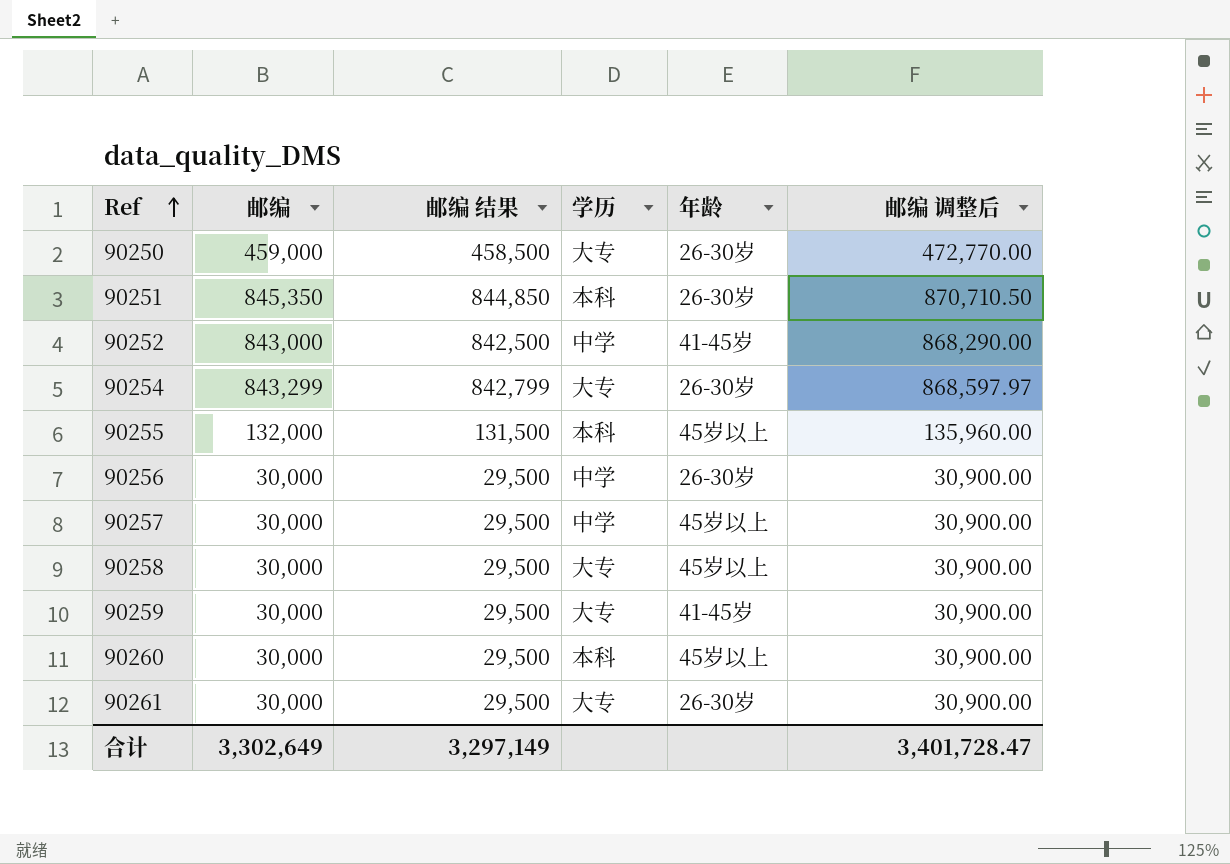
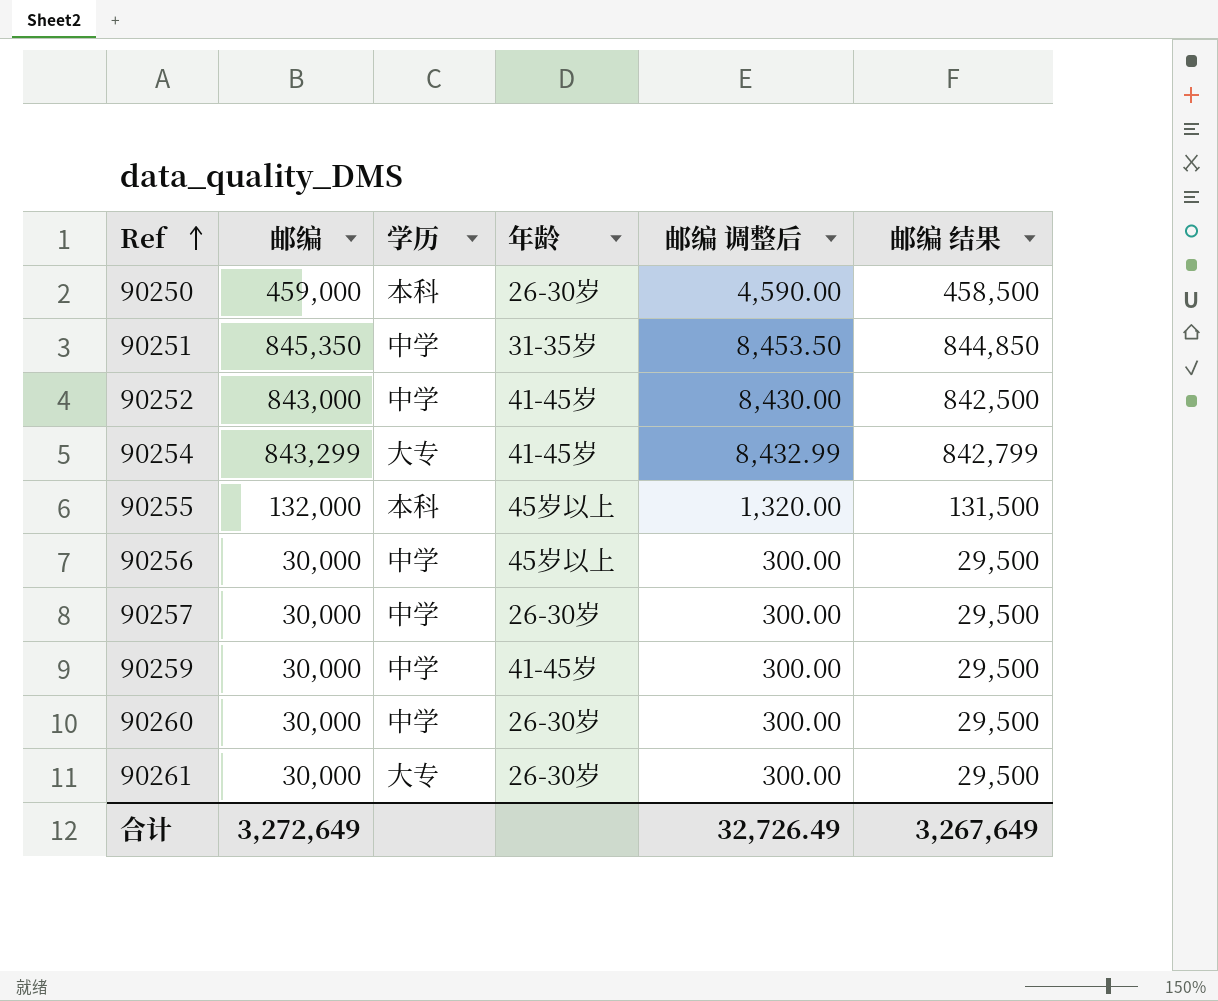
column 邮编 调整后 | formula: [邮编] * 1.03 -> [邮编] * 0.01
column 邮编 结果 | position: 3 -> 6
row 90258: 30,000 | 29,500 | 大专 | 45岁以上 | 30,900.00 -> none
90250 | 学历: 大专 -> 本科
90251 | 学历: 本科 -> 中学
90251 | 年龄: 26-30岁 -> 31-35岁
90254 | 年龄: 26-30岁 -> 41-45岁
90256 | 年龄: 26-30岁 -> 45岁以上
90257 | 年龄: 45岁以上 -> 26-30岁
90259 | 学历: 大专 -> 中学
90260 | 学历: 本科 -> 中学
90260 | 年龄: 45岁以上 -> 26-30岁
合计 | 邮编: 3,302,649 -> 3,272,649
合计 | 邮编 调整后: 3,401,728.47 -> 32,726.49
合计 | 邮编 结果: 3,297,149 -> 3,267,649

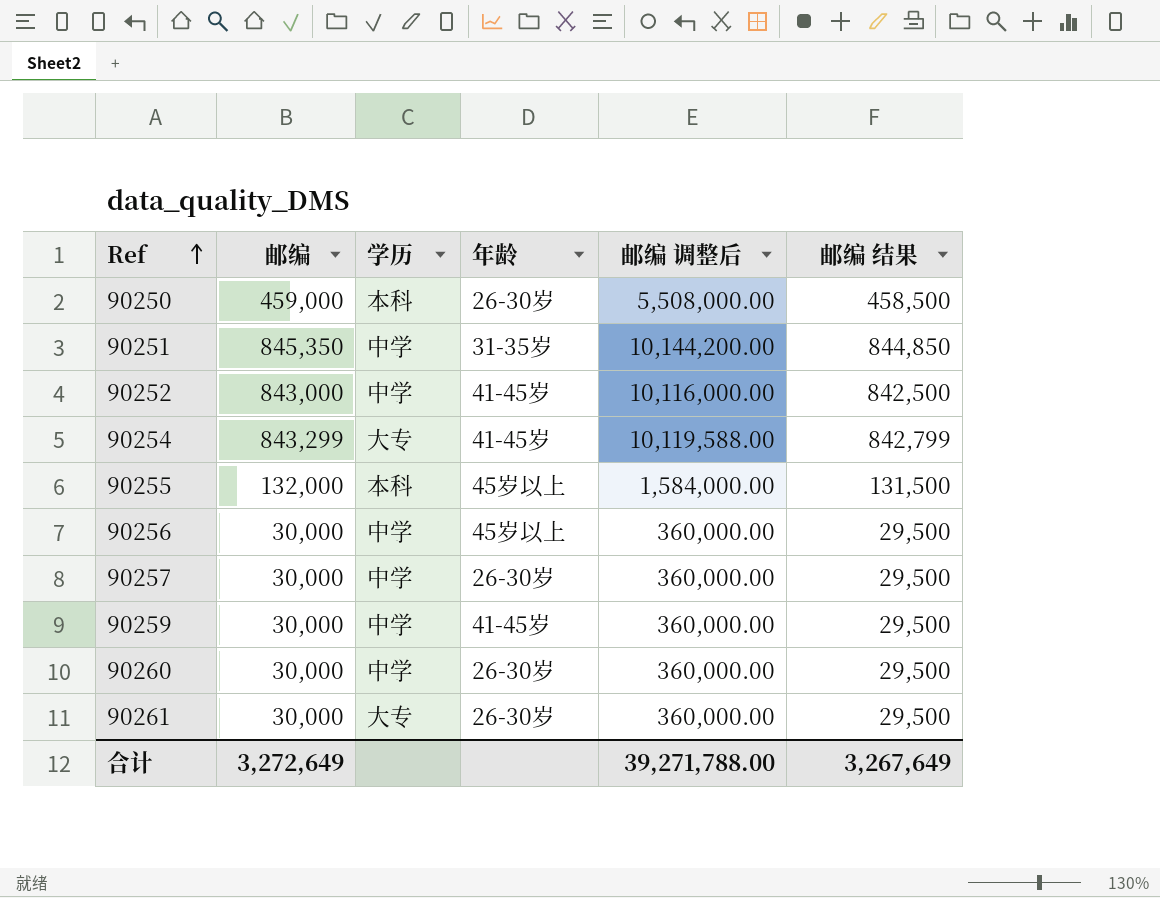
column 邮编 调整后 | formula: [邮编] * 0.01 -> [邮编] * 12
合计 | 邮编 调整后: 32,726.49 -> 39,271,788.00

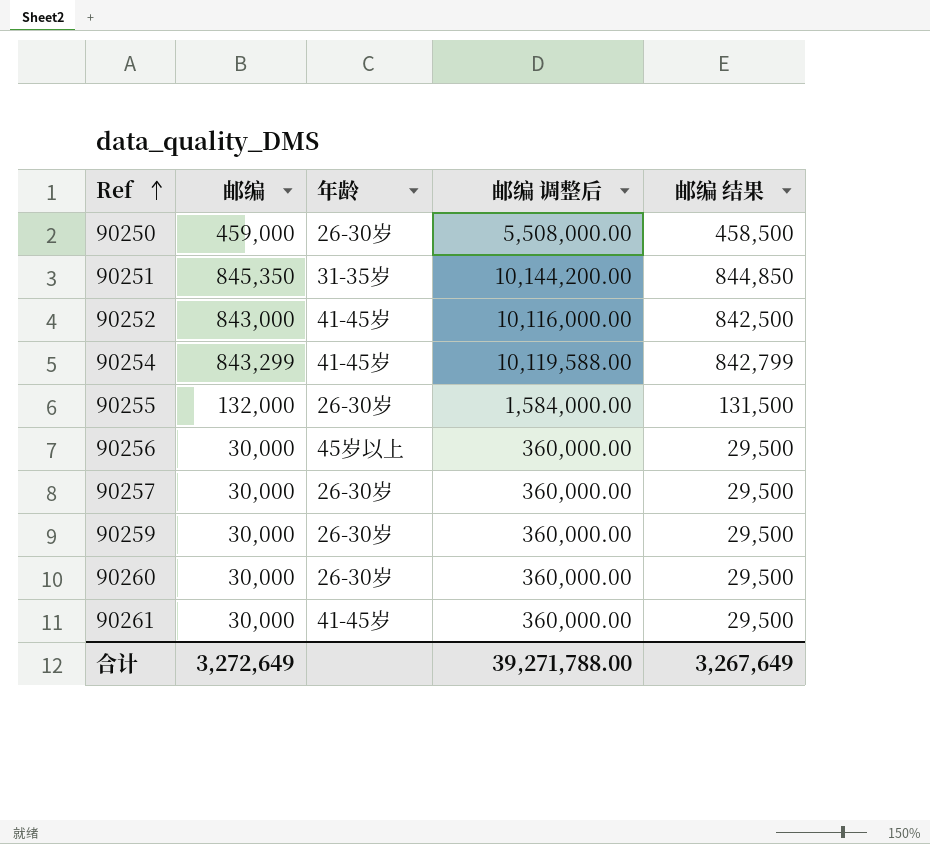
column 学历 | position: 3 -> none
90255 | 年龄: 45岁以上 -> 26-30岁
90259 | 年龄: 41-45岁 -> 26-30岁
90261 | 年龄: 26-30岁 -> 41-45岁

